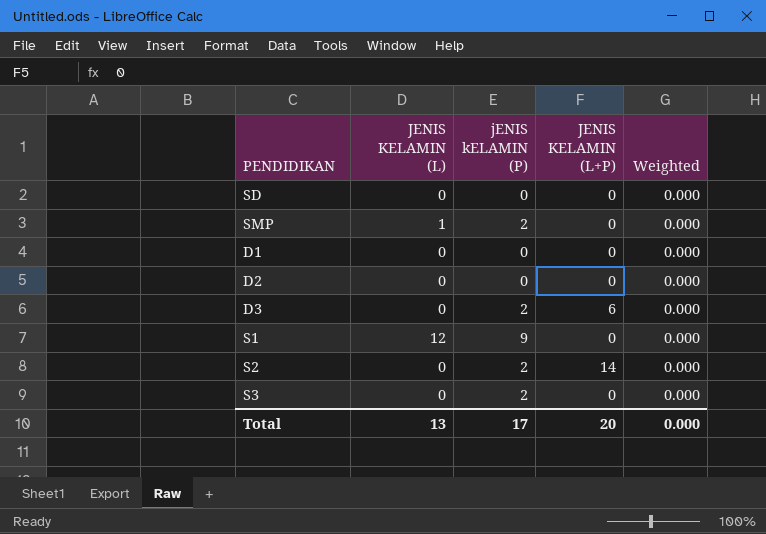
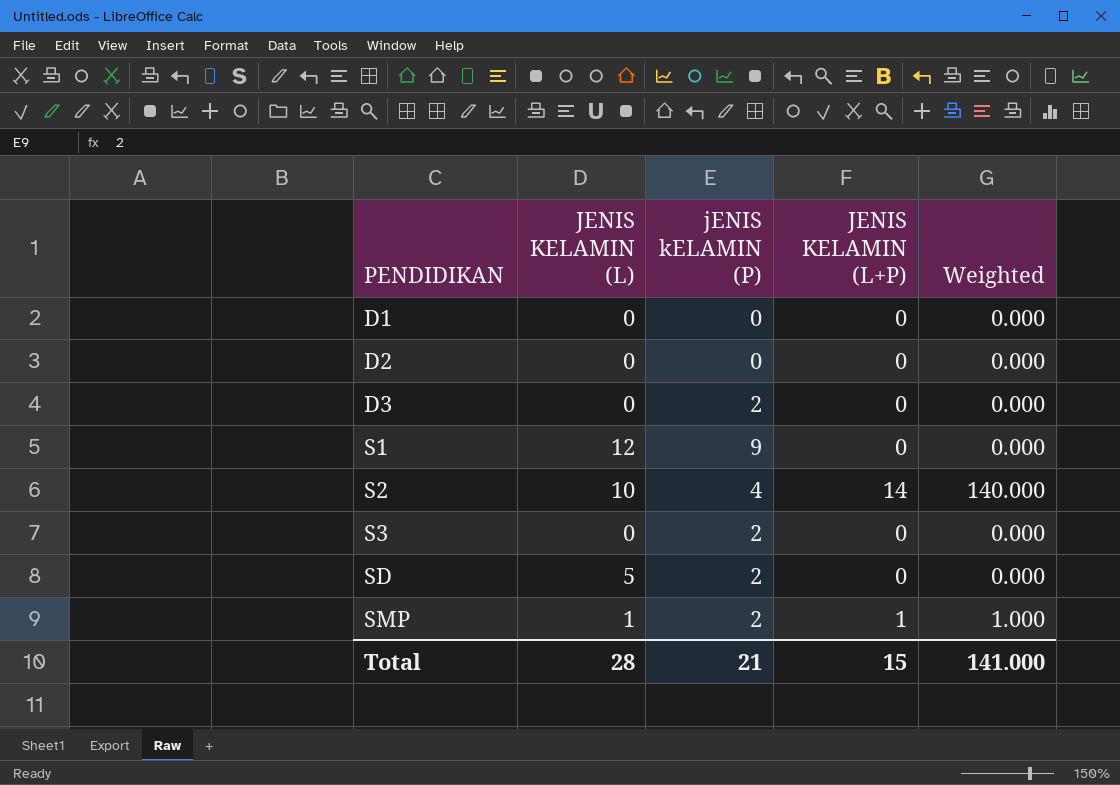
row order: none -> PENDIDIKAN ascending
D3 | JENIS KELAMIN (L+P): 6 -> 0
S2 | JENIS KELAMIN (L): 0 -> 10
S2 | jENIS kELAMIN (P): 2 -> 4
S2 | Weighted: 0.000 -> 140.000
SD | JENIS KELAMIN (L): 0 -> 5
SD | jENIS kELAMIN (P): 0 -> 2
SMP | JENIS KELAMIN (L+P): 0 -> 1
SMP | Weighted: 0.000 -> 1.000
Total | JENIS KELAMIN (L): 13 -> 28
Total | jENIS kELAMIN (P): 17 -> 21
Total | JENIS KELAMIN (L+P): 20 -> 15
Total | Weighted: 0.000 -> 141.000

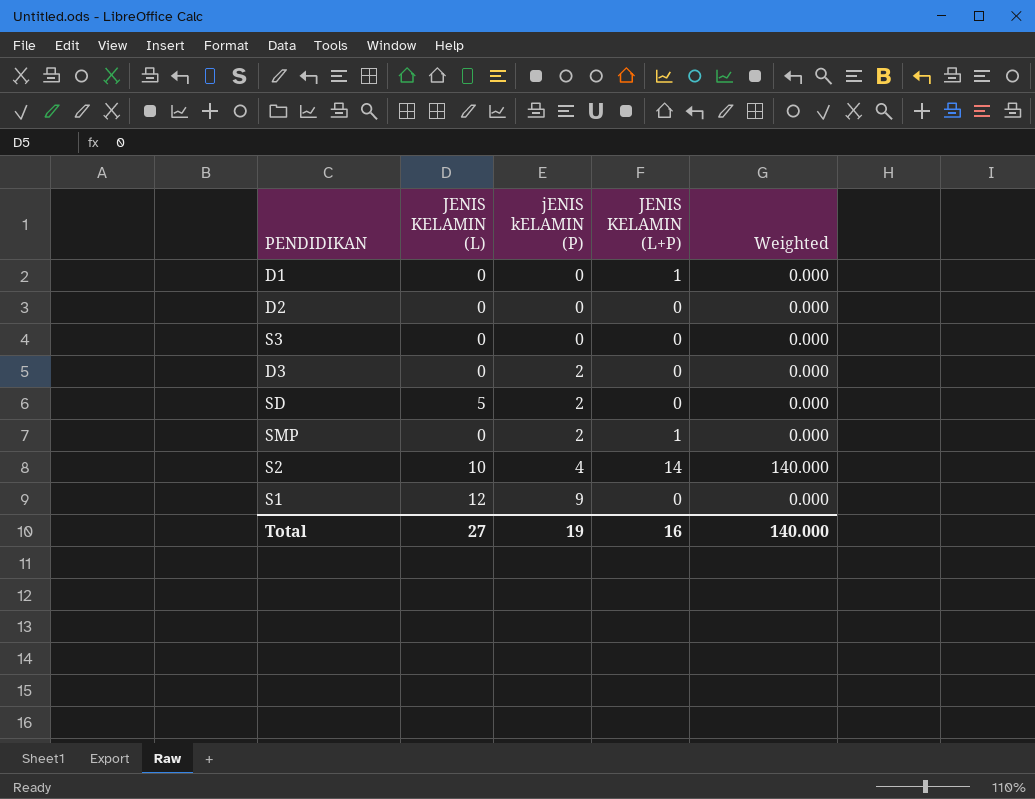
row order: PENDIDIKAN ascending -> jENIS kELAMIN (P) ascending
D1 | JENIS KELAMIN (L+P): 0 -> 1
S3 | jENIS kELAMIN (P): 2 -> 0
SMP | JENIS KELAMIN (L): 1 -> 0
SMP | Weighted: 1.000 -> 0.000
Total | JENIS KELAMIN (L): 28 -> 27
Total | jENIS kELAMIN (P): 21 -> 19
Total | JENIS KELAMIN (L+P): 15 -> 16
Total | Weighted: 141.000 -> 140.000

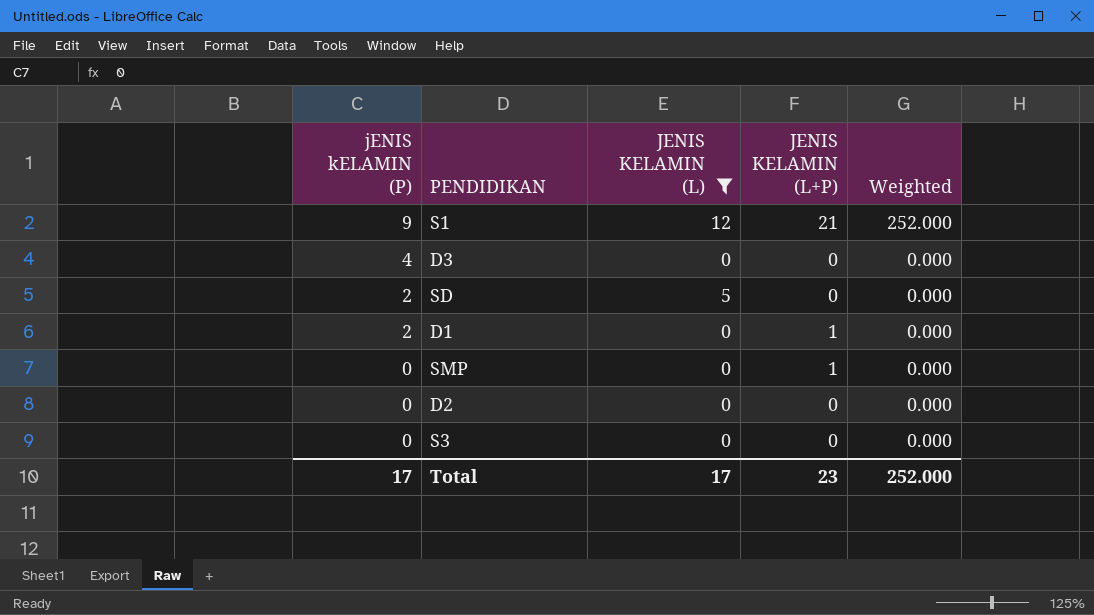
filter: none -> JENIS KELAMIN (L) != 10
row order: jENIS kELAMIN (P) ascending -> jENIS kELAMIN (P) descending
column jENIS kELAMIN (P) | position: 3 -> 1
S1 | JENIS KELAMIN (L+P): 0 -> 21
S1 | Weighted: 0.000 -> 252.000
D3 | jENIS kELAMIN (P): 2 -> 4
D1 | jENIS kELAMIN (P): 0 -> 2
SMP | jENIS kELAMIN (P): 2 -> 0
Total | jENIS kELAMIN (P): 19 -> 17
Total | JENIS KELAMIN (L): 27 -> 17
Total | JENIS KELAMIN (L+P): 16 -> 23
Total | Weighted: 140.000 -> 252.000

